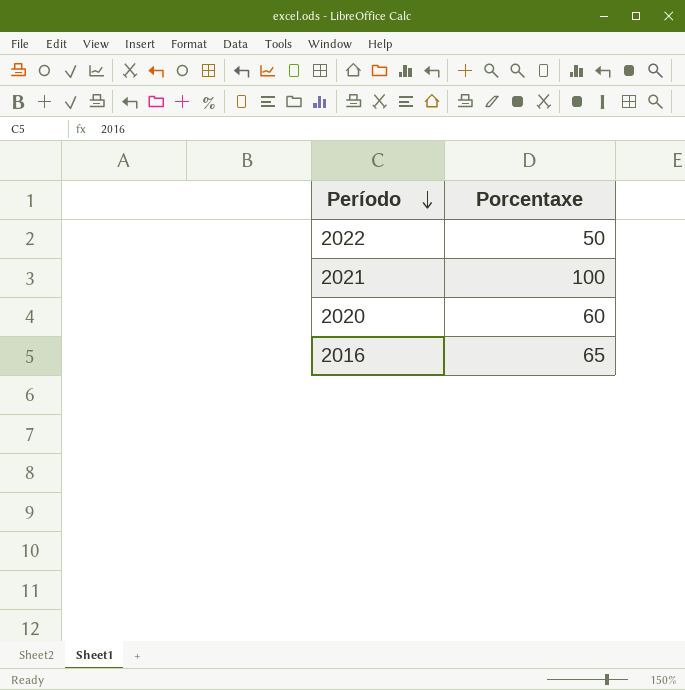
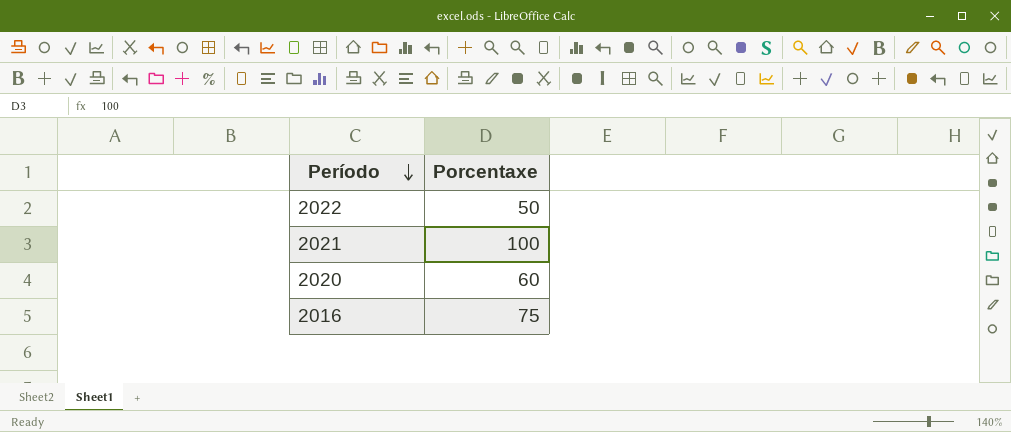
2016 | Porcentaxe: 65 -> 75

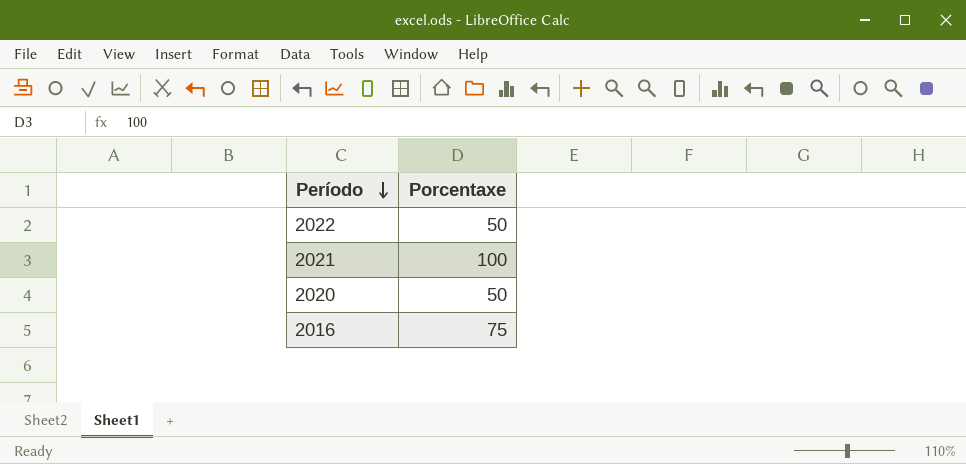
2020 | Porcentaxe: 60 -> 50

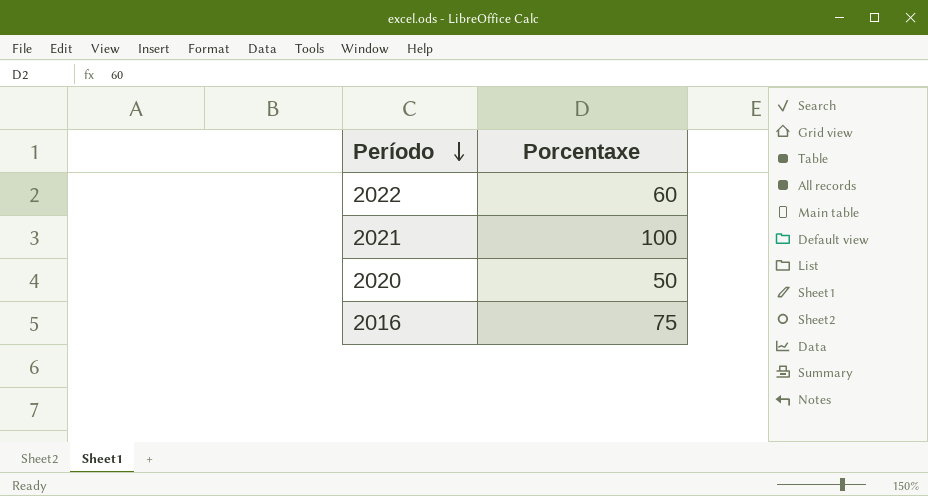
2022 | Porcentaxe: 50 -> 60

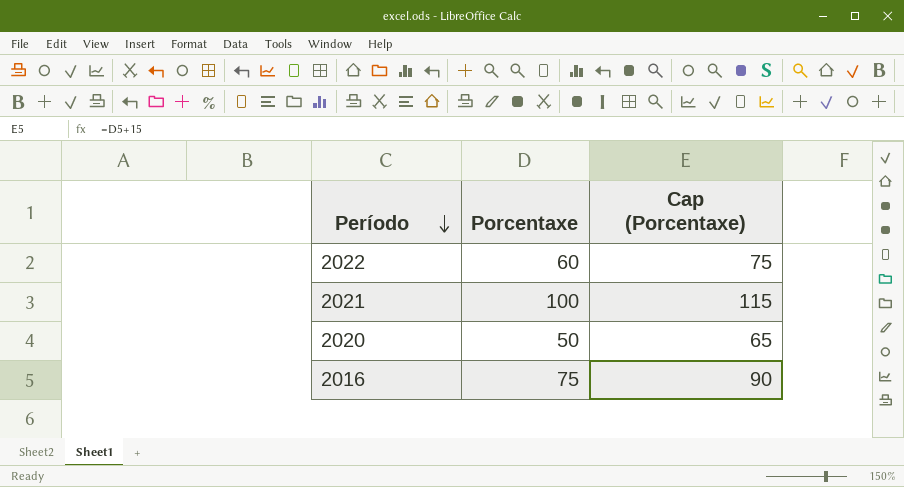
column Cap (Porcentaxe) | formula: none -> [Porcentaxe] + 15

